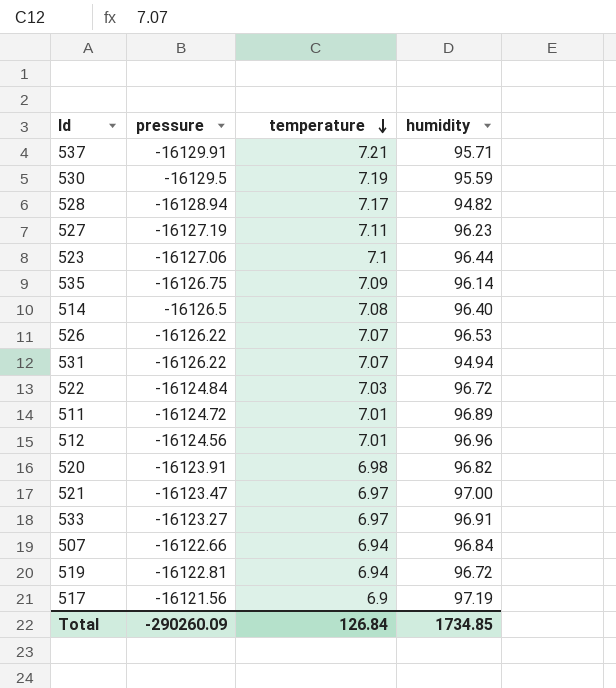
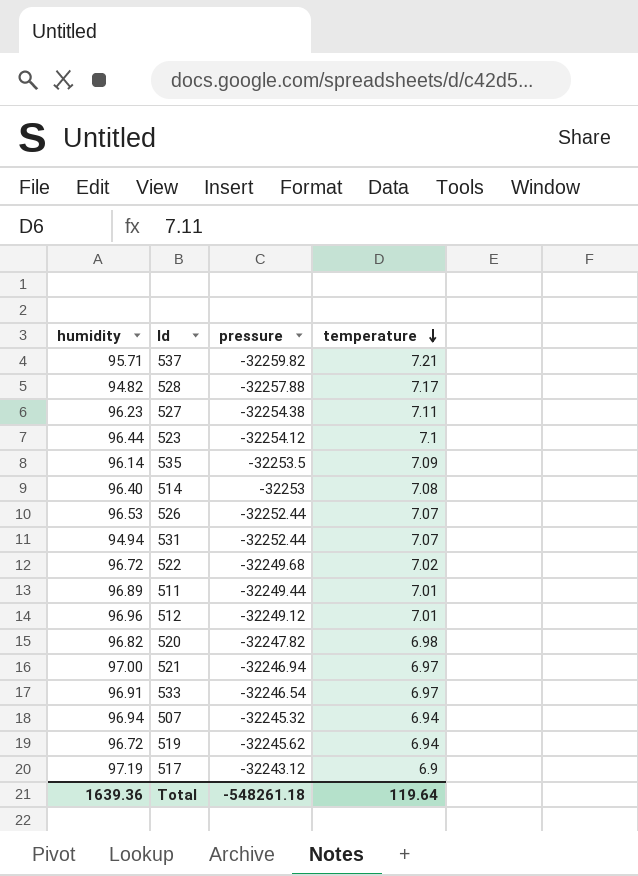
column humidity | position: 4 -> 1
row 530: -16129.5 | 7.19 | 95.59 -> none
537 | pressure: -16129.91 -> -32259.82
528 | pressure: -16128.94 -> -32257.88
527 | pressure: -16127.19 -> -32254.38
523 | pressure: -16127.06 -> -32254.12
535 | pressure: -16126.75 -> -32253.5
514 | pressure: -16126.5 -> -32253
526 | pressure: -16126.22 -> -32252.44
531 | pressure: -16126.22 -> -32252.44
522 | pressure: -16124.84 -> -32249.68
522 | temperature: 7.03 -> 7.02
511 | pressure: -16124.72 -> -32249.44
512 | pressure: -16124.56 -> -32249.12
520 | pressure: -16123.91 -> -32247.82
521 | pressure: -16123.47 -> -32246.94
533 | pressure: -16123.27 -> -32246.54
507 | humidity: 96.84 -> 96.94
507 | pressure: -16122.66 -> -32245.32
519 | pressure: -16122.81 -> -32245.62
517 | pressure: -16121.56 -> -32243.12
Total | humidity: 1734.85 -> 1639.36
Total | pressure: -290260.09 -> -548261.18
Total | temperature: 126.84 -> 119.64

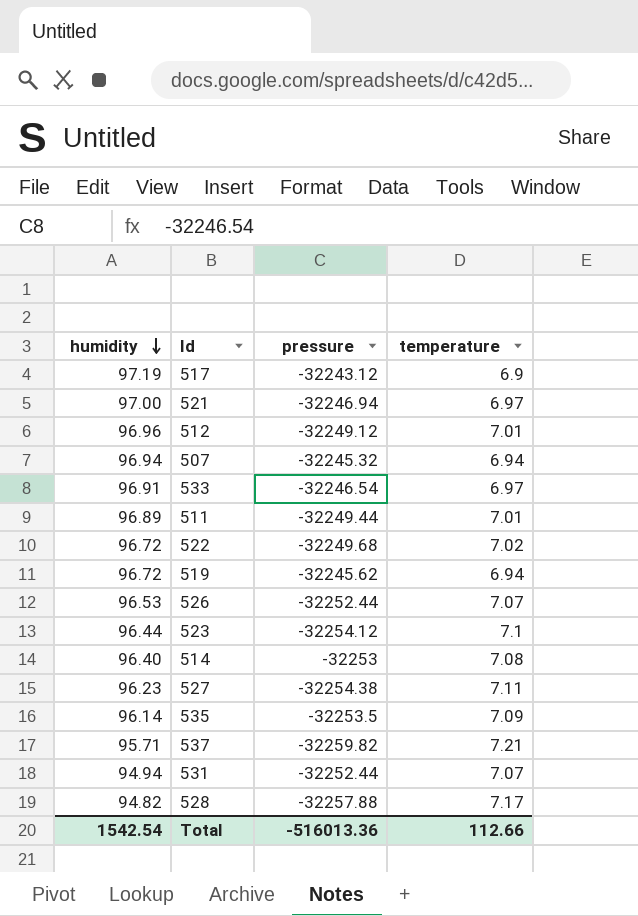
row order: temperature descending -> humidity descending
row 520: 96.82 | -32247.82 | 6.98 -> none
Total | humidity: 1639.36 -> 1542.54
Total | pressure: -548261.18 -> -516013.36
Total | temperature: 119.64 -> 112.66

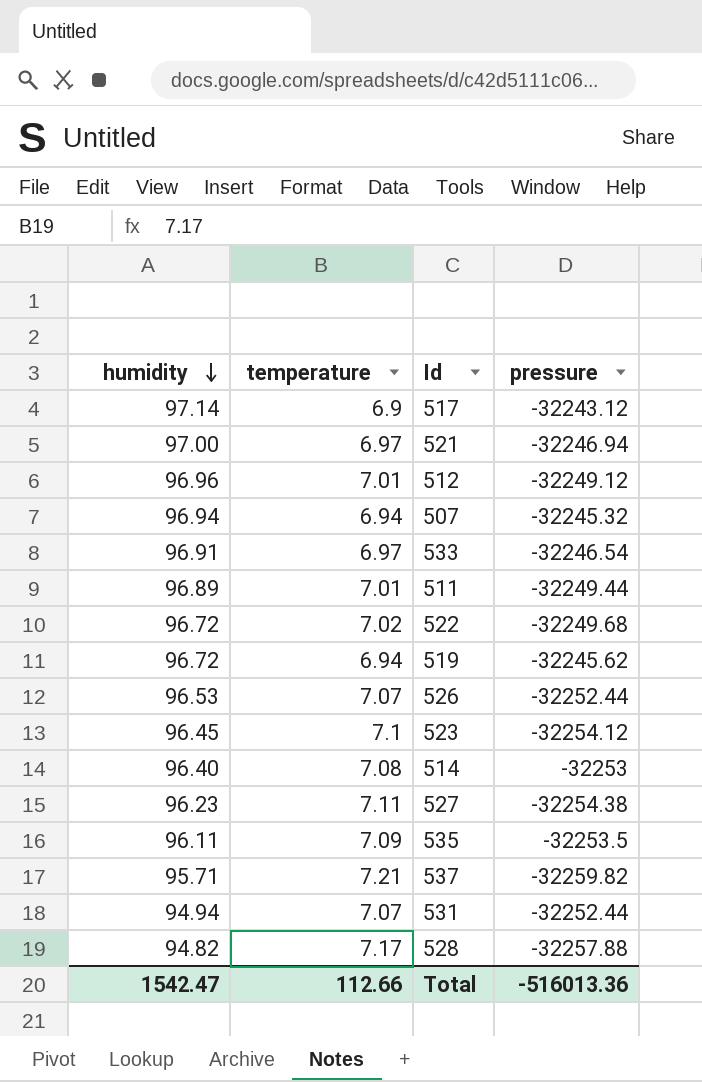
column temperature | position: 4 -> 2
517 | humidity: 97.19 -> 97.14
523 | humidity: 96.44 -> 96.45
535 | humidity: 96.14 -> 96.11
Total | humidity: 1542.54 -> 1542.47

